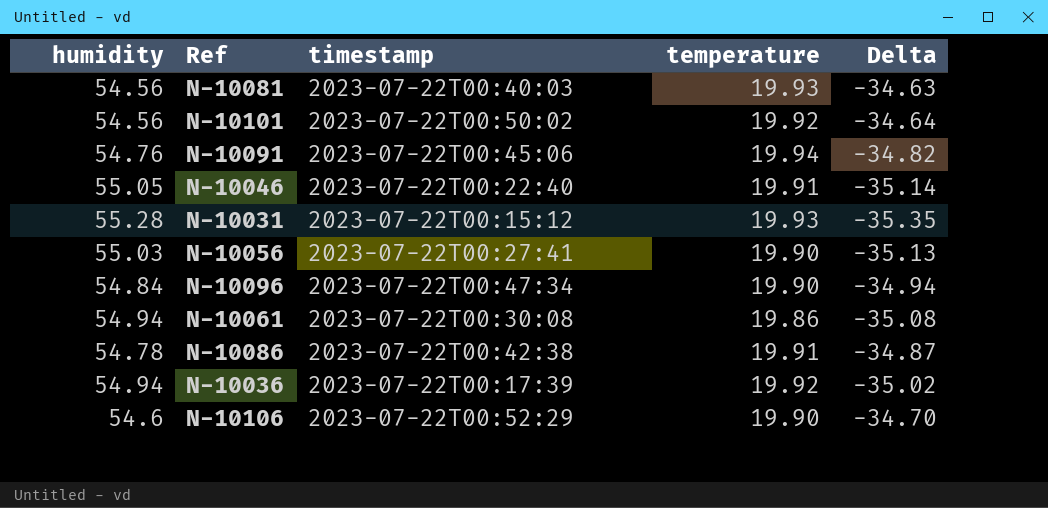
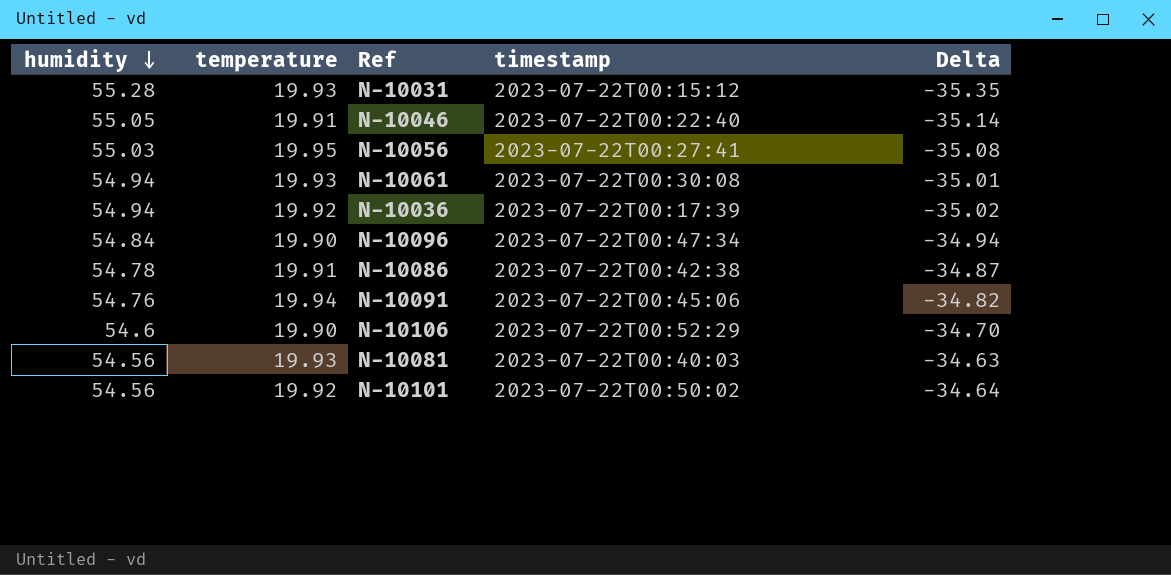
row order: none -> humidity descending
column temperature | position: 4 -> 2
N-10056 | temperature: 19.90 -> 19.95
N-10056 | Delta: -35.13 -> -35.08
N-10061 | temperature: 19.86 -> 19.93
N-10061 | Delta: -35.08 -> -35.01

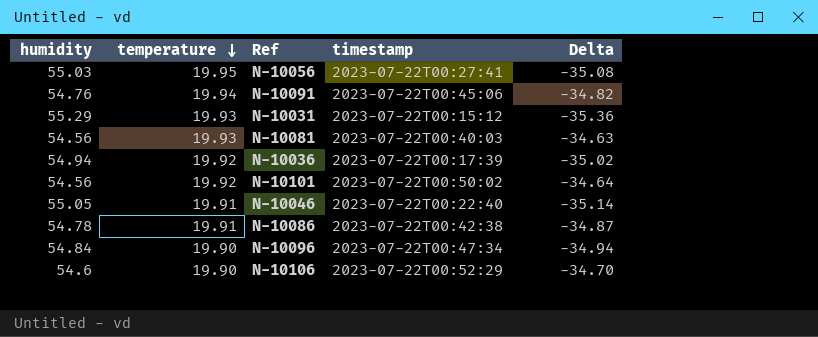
row order: humidity descending -> temperature descending
row N-10061: 54.94 | 19.93 | 2023-07-22T00:30:08 | -35.01 -> none
N-10031 | humidity: 55.28 -> 55.29
N-10031 | Delta: -35.35 -> -35.36

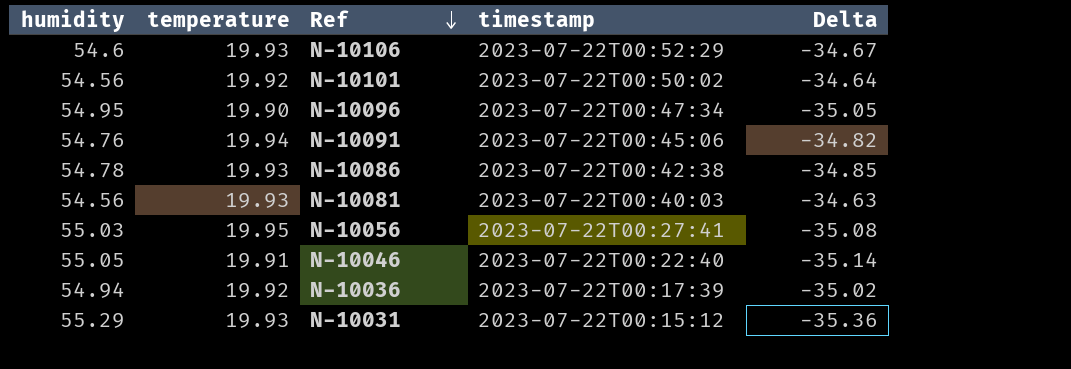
row order: temperature descending -> Ref descending
N-10106 | temperature: 19.90 -> 19.93
N-10106 | Delta: -34.70 -> -34.67
N-10096 | humidity: 54.84 -> 54.95
N-10096 | Delta: -34.94 -> -35.05
N-10086 | temperature: 19.91 -> 19.93
N-10086 | Delta: -34.87 -> -34.85

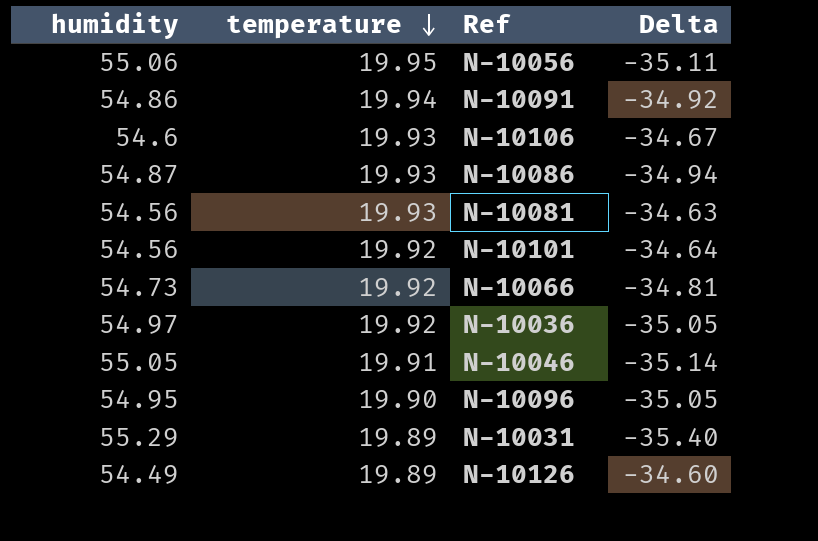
row order: Ref descending -> temperature descending
column timestamp | position: 4 -> none
N-10056 | humidity: 55.03 -> 55.06
N-10056 | Delta: -35.08 -> -35.11
N-10091 | humidity: 54.76 -> 54.86
N-10091 | Delta: -34.82 -> -34.92
N-10086 | humidity: 54.78 -> 54.87
N-10086 | Delta: -34.85 -> -34.94
row N-10066: none -> 54.73 | 19.92 | -34.81
N-10036 | humidity: 54.94 -> 54.97
N-10036 | Delta: -35.02 -> -35.05
N-10031 | temperature: 19.93 -> 19.89
N-10031 | Delta: -35.36 -> -35.40
row N-10126: none -> 54.49 | 19.89 | -34.60

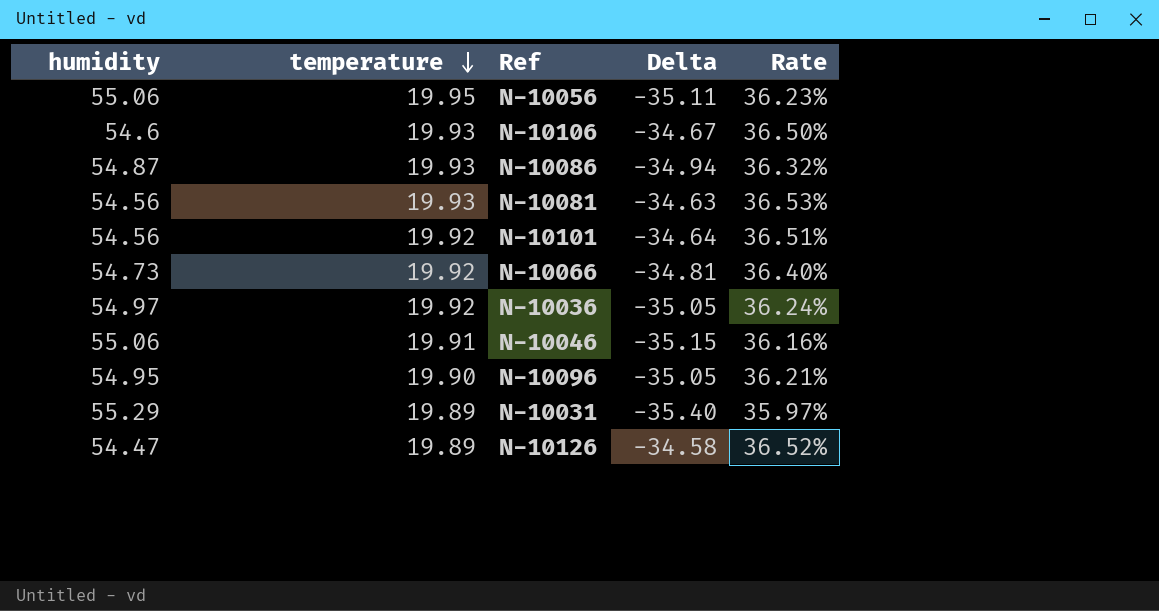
column Rate | formula: none -> [temperature] / [humidity]
row N-10091: 54.86 | 19.94 | -34.92 -> none
N-10046 | humidity: 55.05 -> 55.06
N-10046 | Delta: -35.14 -> -35.15
N-10126 | humidity: 54.49 -> 54.47
N-10126 | Delta: -34.60 -> -34.58

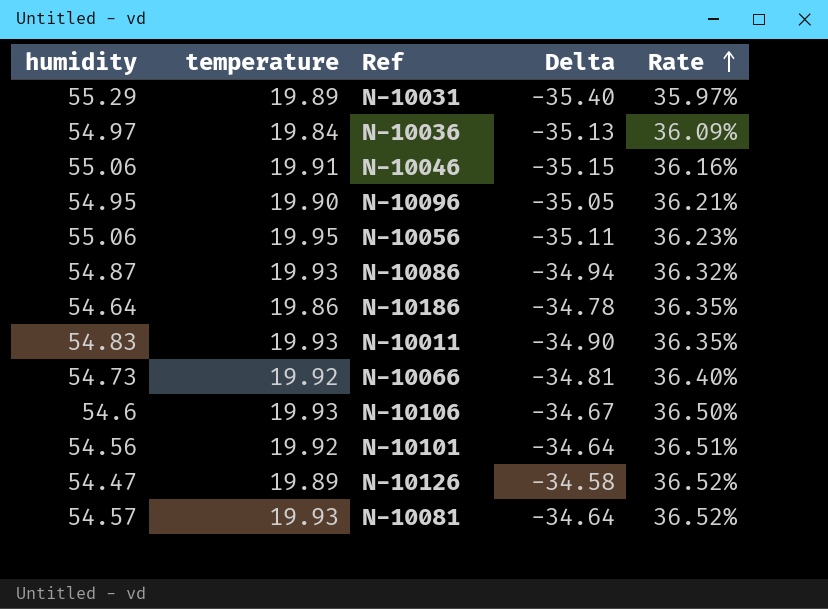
row order: temperature descending -> Rate ascending
N-10036 | temperature: 19.92 -> 19.84
N-10036 | Delta: -35.05 -> -35.13
N-10036 | Rate: 36.24% -> 36.09%
row N-10186: none -> 54.64 | 19.86 | -34.78 | 36.35%
row N-10011: none -> 54.83 | 19.93 | -34.90 | 36.35%
N-10081 | humidity: 54.56 -> 54.57
N-10081 | Delta: -34.63 -> -34.64
N-10081 | Rate: 36.53% -> 36.52%

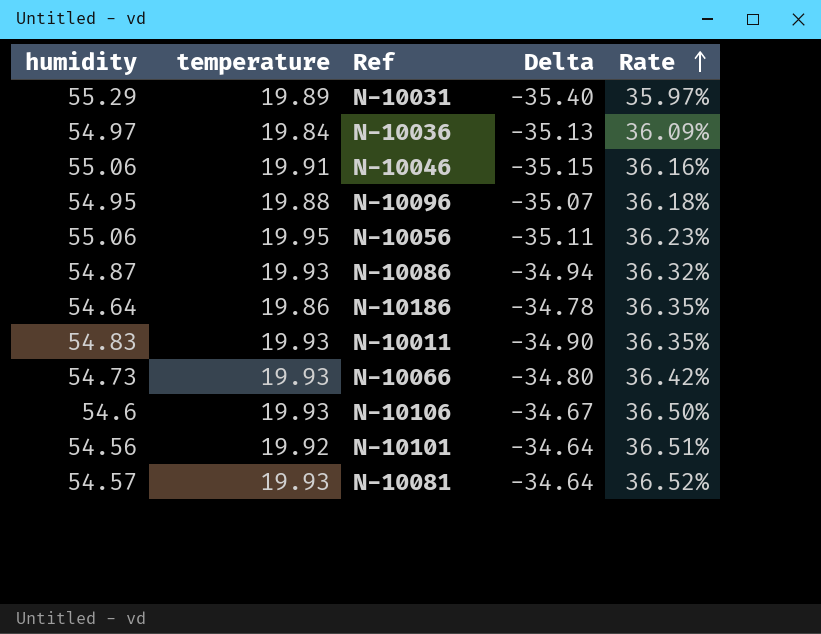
row N-10126: 54.47 | 19.89 | -34.58 | 36.52% -> none
N-10096 | temperature: 19.90 -> 19.88
N-10096 | Delta: -35.05 -> -35.07
N-10096 | Rate: 36.21% -> 36.18%
N-10066 | temperature: 19.92 -> 19.93
N-10066 | Delta: -34.81 -> -34.80
N-10066 | Rate: 36.40% -> 36.42%

